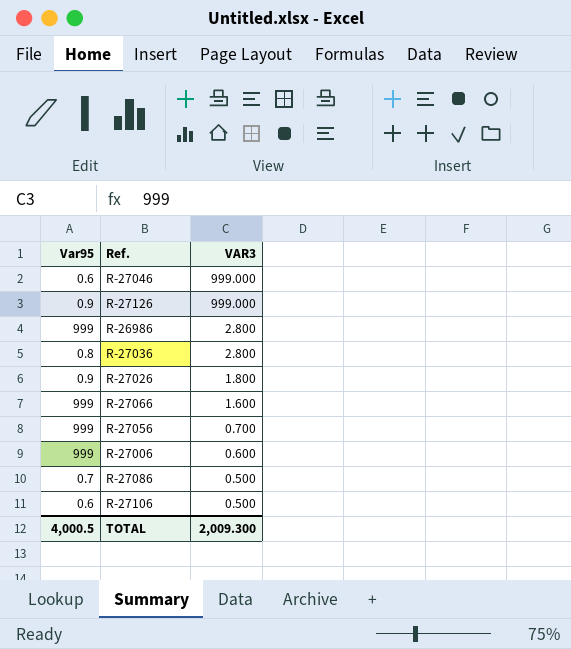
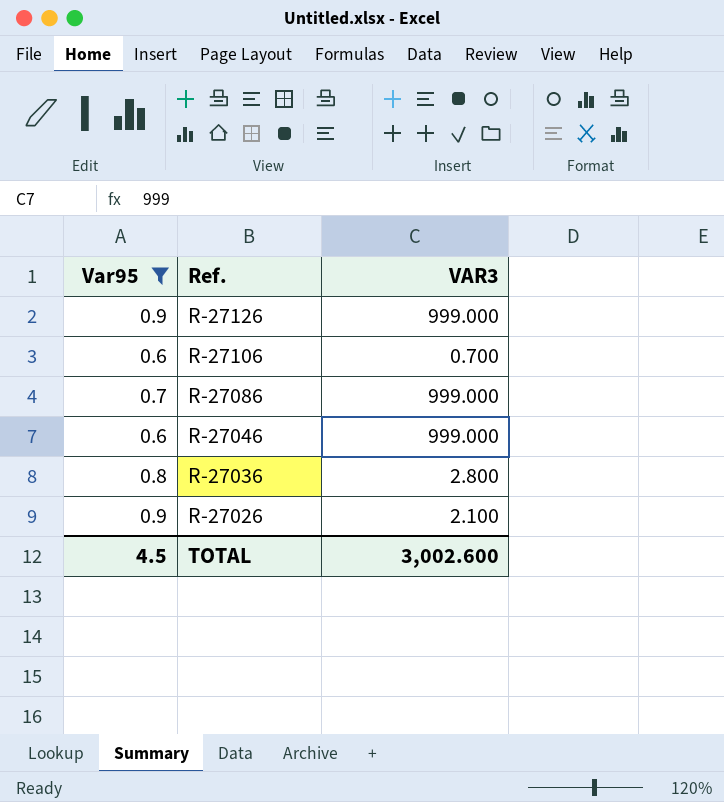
filter: none -> Var95 != 999
row order: VAR3 descending -> Ref. descending
R-27106 | VAR3: 0.500 -> 0.700
R-27086 | VAR3: 0.500 -> 999.000
R-27026 | VAR3: 1.800 -> 2.100
TOTAL | Var95: 4,000.5 -> 4.5
TOTAL | VAR3: 2,009.300 -> 3,002.600

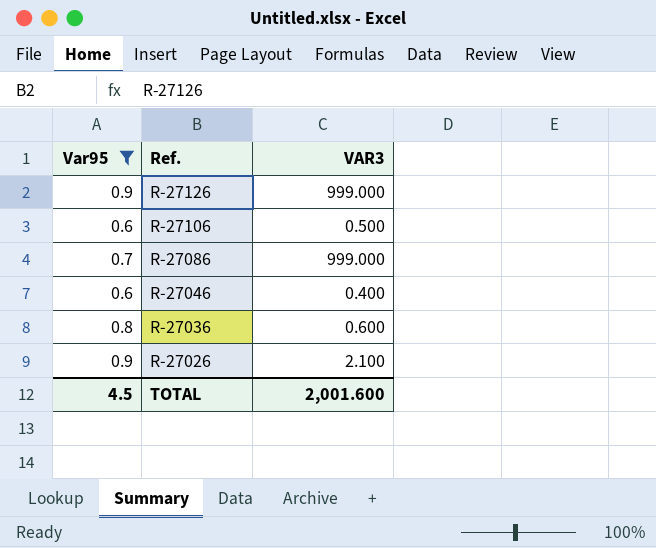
R-27106 | VAR3: 0.700 -> 0.500
R-27046 | VAR3: 999.000 -> 0.400
R-27036 | VAR3: 2.800 -> 0.600
TOTAL | VAR3: 3,002.600 -> 2,001.600

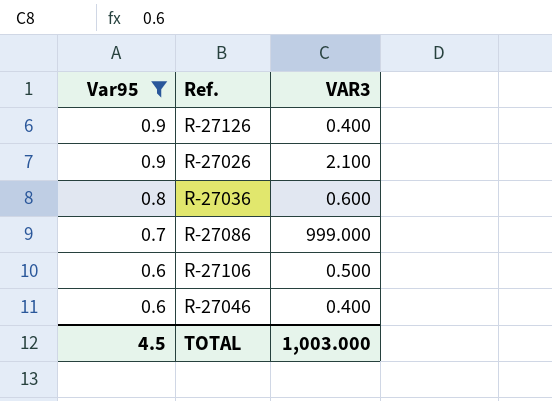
row order: Ref. descending -> Var95 descending
R-27126 | VAR3: 999.000 -> 0.400
TOTAL | VAR3: 2,001.600 -> 1,003.000

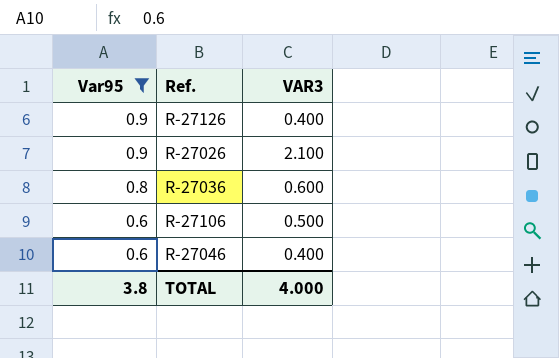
row R-27086: 0.7 | 999.000 -> none
TOTAL | Var95: 4.5 -> 3.8
TOTAL | VAR3: 1,003.000 -> 4.000

